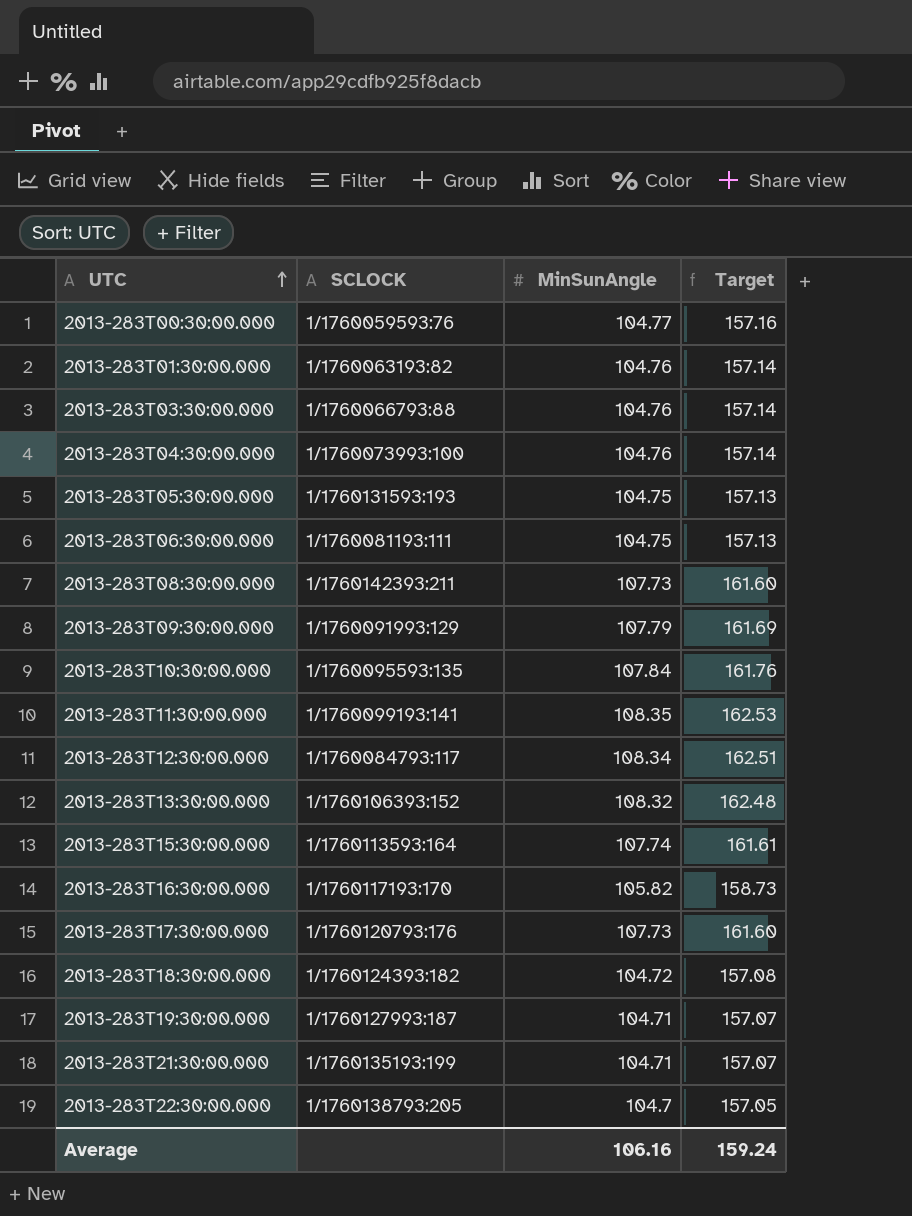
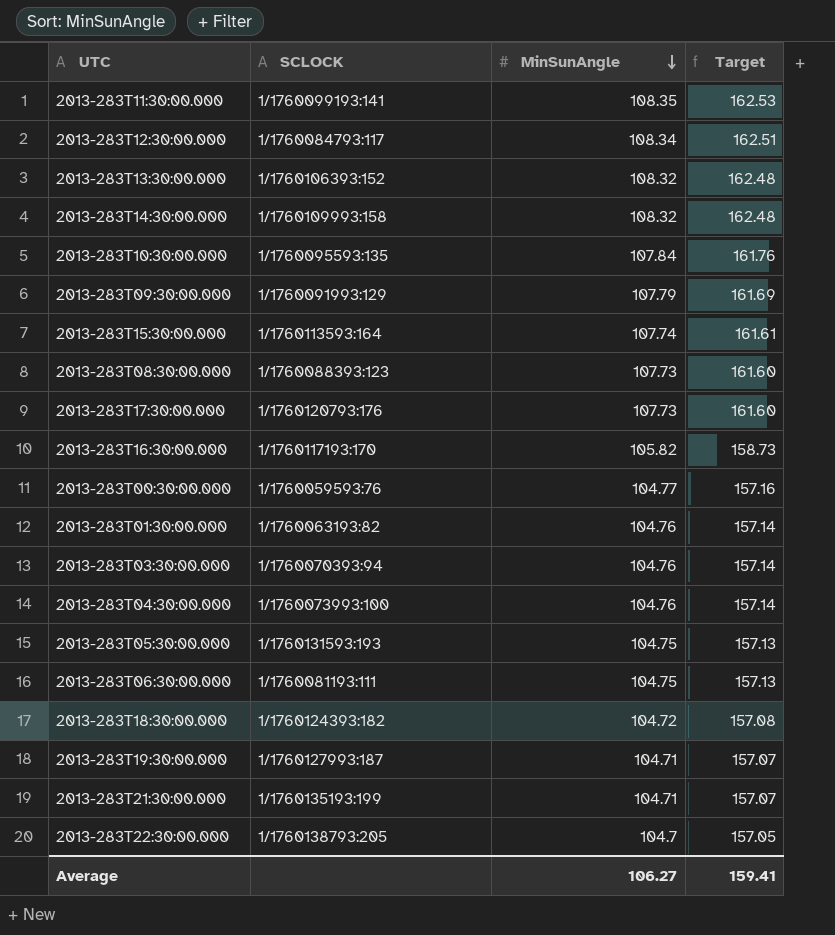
row order: UTC ascending -> MinSunAngle descending
row 2013-283T14:30:00.000: none -> 1/1760109993:158 | 108.32 | 162.48
2013-283T08:30:00.000 | SCLOCK: 1/1760142393:211 -> 1/1760088393:123
2013-283T03:30:00.000 | SCLOCK: 1/1760066793:88 -> 1/1760070393:94
Average | MinSunAngle: 106.16 -> 106.27
Average | Target: 159.24 -> 159.41

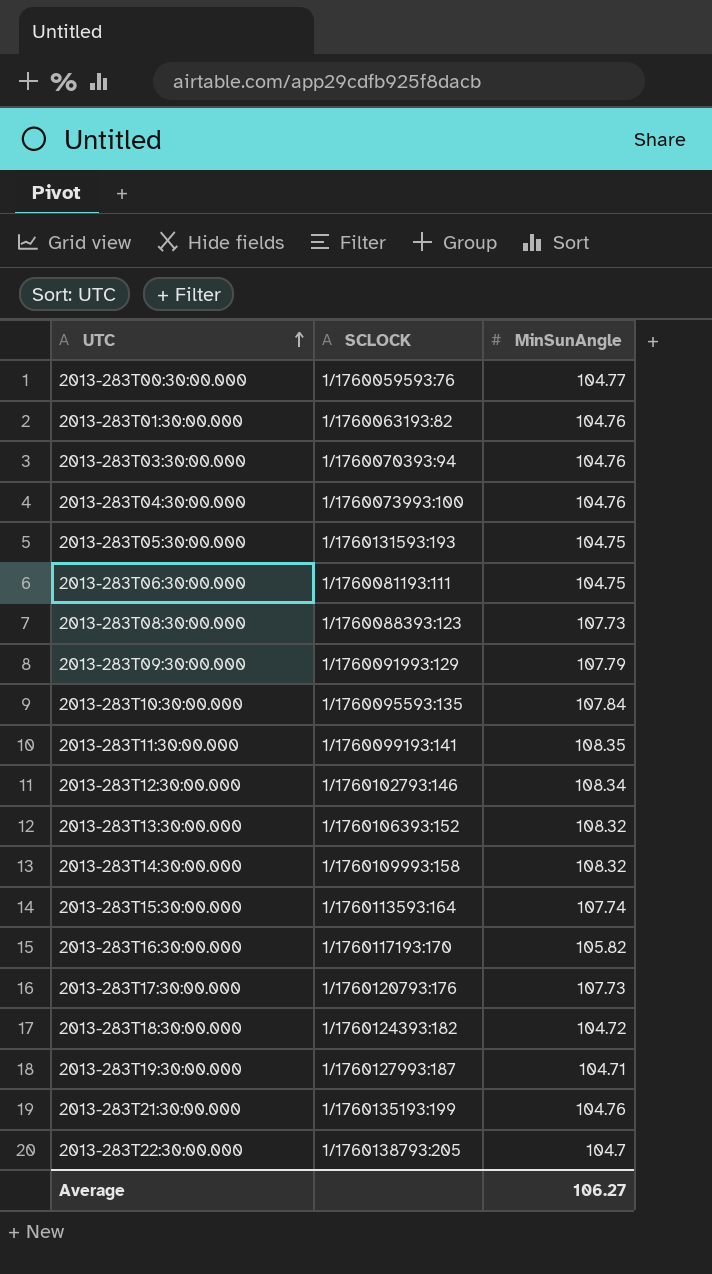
row order: MinSunAngle descending -> UTC ascending
column Target | formula: [MinSunAngle] * 1.5 -> none
2013-283T12:30:00.000 | SCLOCK: 1/1760084793:117 -> 1/1760102793:146
2013-283T21:30:00.000 | MinSunAngle: 104.71 -> 104.76

